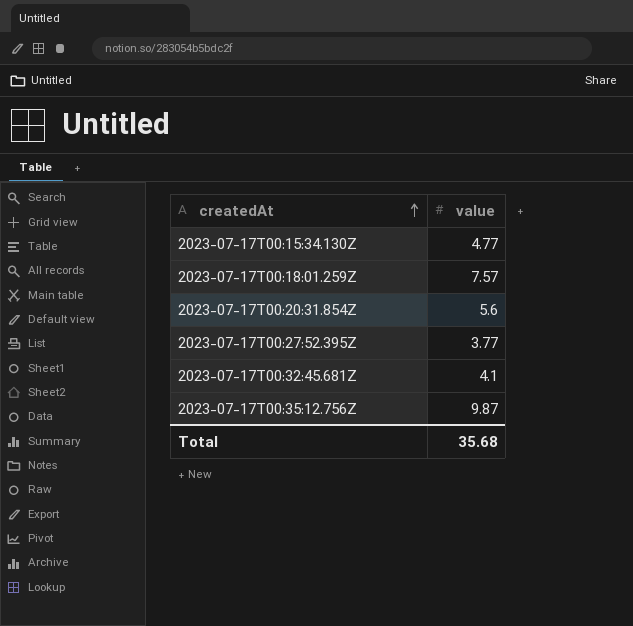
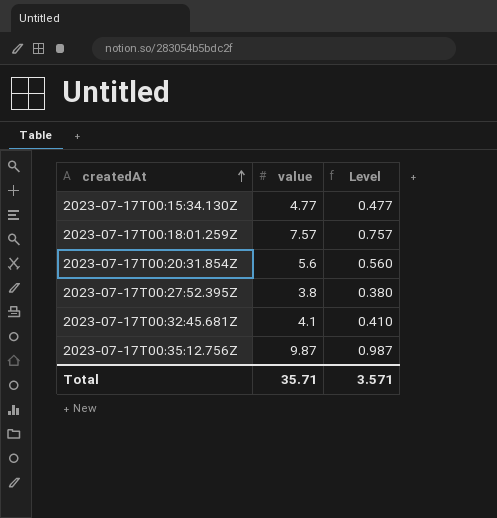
column Level | formula: none -> [value] * 0.1
2023-07-17T00:27:52.395Z | value: 3.77 -> 3.8
Total | value: 35.68 -> 35.71

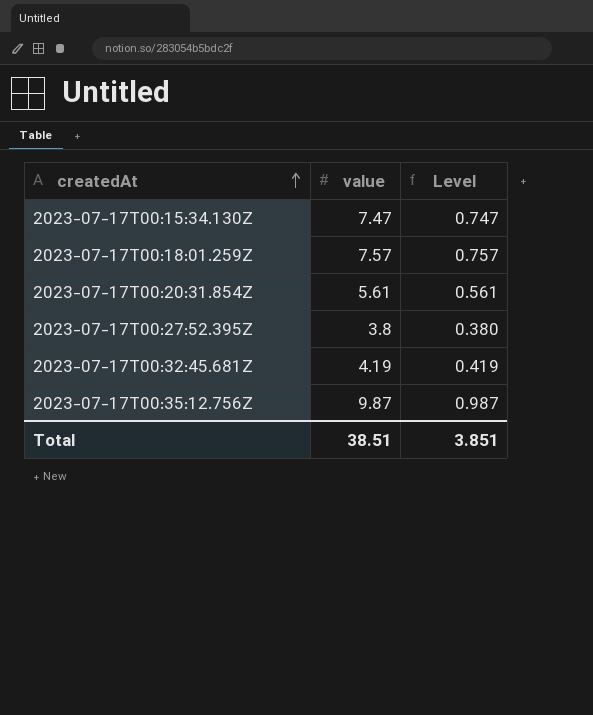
2023-07-17T00:15:34.130Z | value: 4.77 -> 7.47
2023-07-17T00:15:34.130Z | Level: 0.477 -> 0.747
2023-07-17T00:20:31.854Z | value: 5.6 -> 5.61
2023-07-17T00:20:31.854Z | Level: 0.560 -> 0.561
2023-07-17T00:32:45.681Z | value: 4.1 -> 4.19
2023-07-17T00:32:45.681Z | Level: 0.410 -> 0.419
Total | value: 35.71 -> 38.51
Total | Level: 3.571 -> 3.851

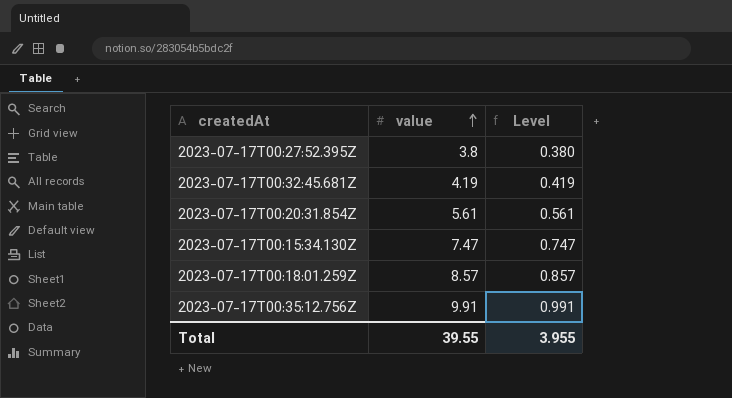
row order: createdAt ascending -> value ascending
2023-07-17T00:18:01.259Z | value: 7.57 -> 8.57
2023-07-17T00:18:01.259Z | Level: 0.757 -> 0.857
2023-07-17T00:35:12.756Z | value: 9.87 -> 9.91
2023-07-17T00:35:12.756Z | Level: 0.987 -> 0.991
Total | value: 38.51 -> 39.55
Total | Level: 3.851 -> 3.955

